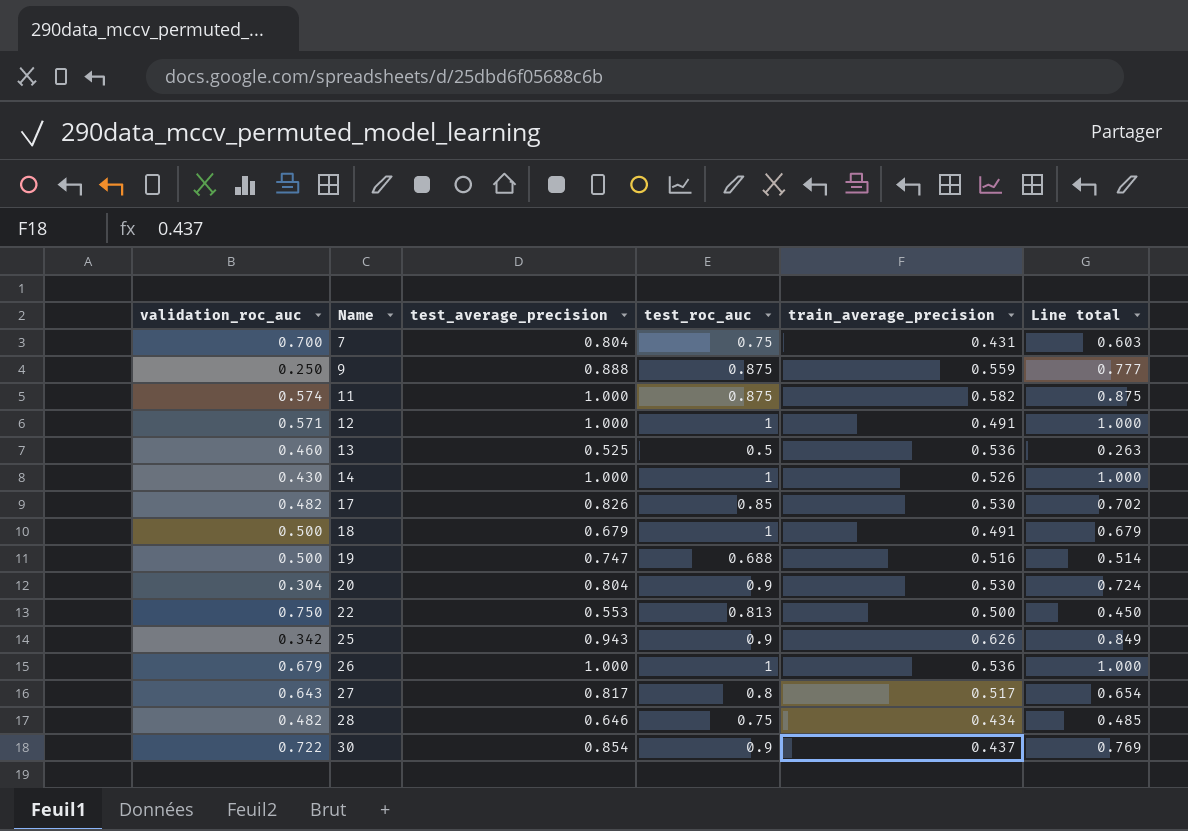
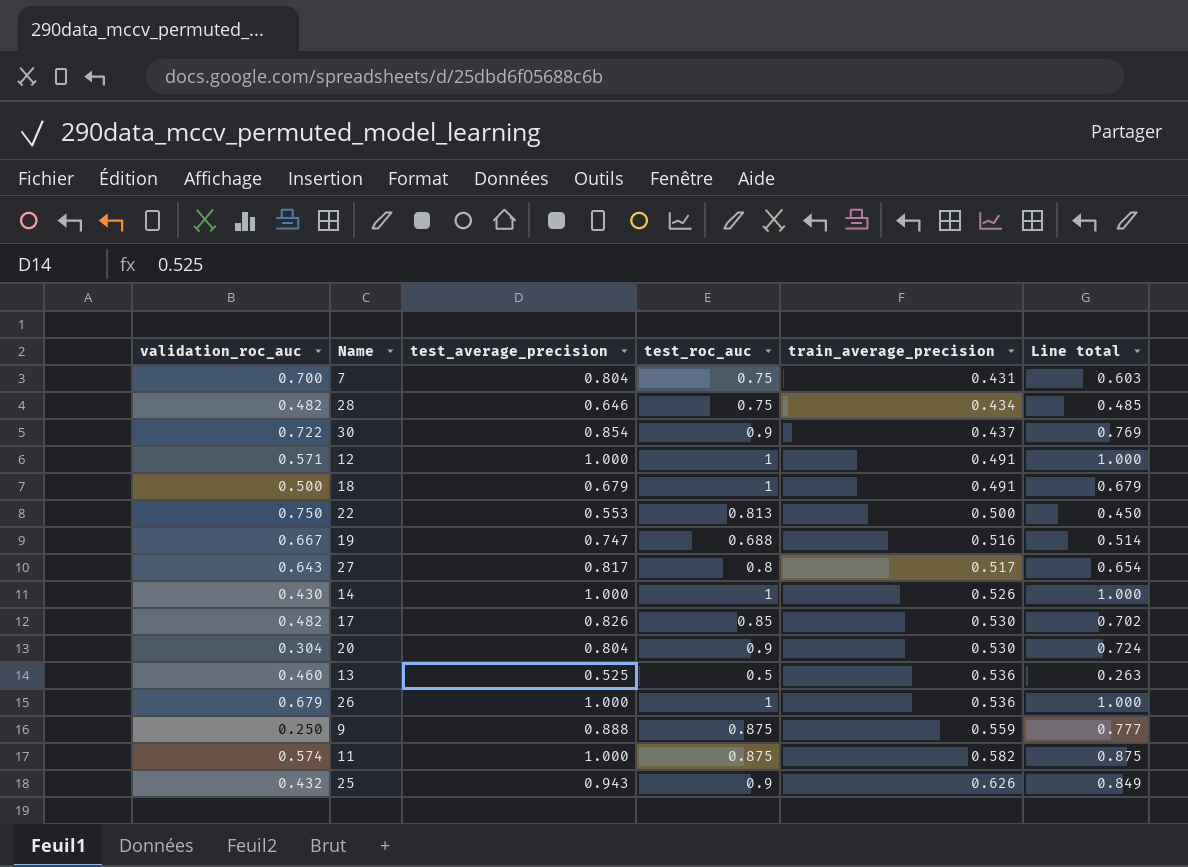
row order: Name ascending -> train_average_precision ascending
19 | validation_roc_auc: 0.500 -> 0.667
25 | validation_roc_auc: 0.342 -> 0.432

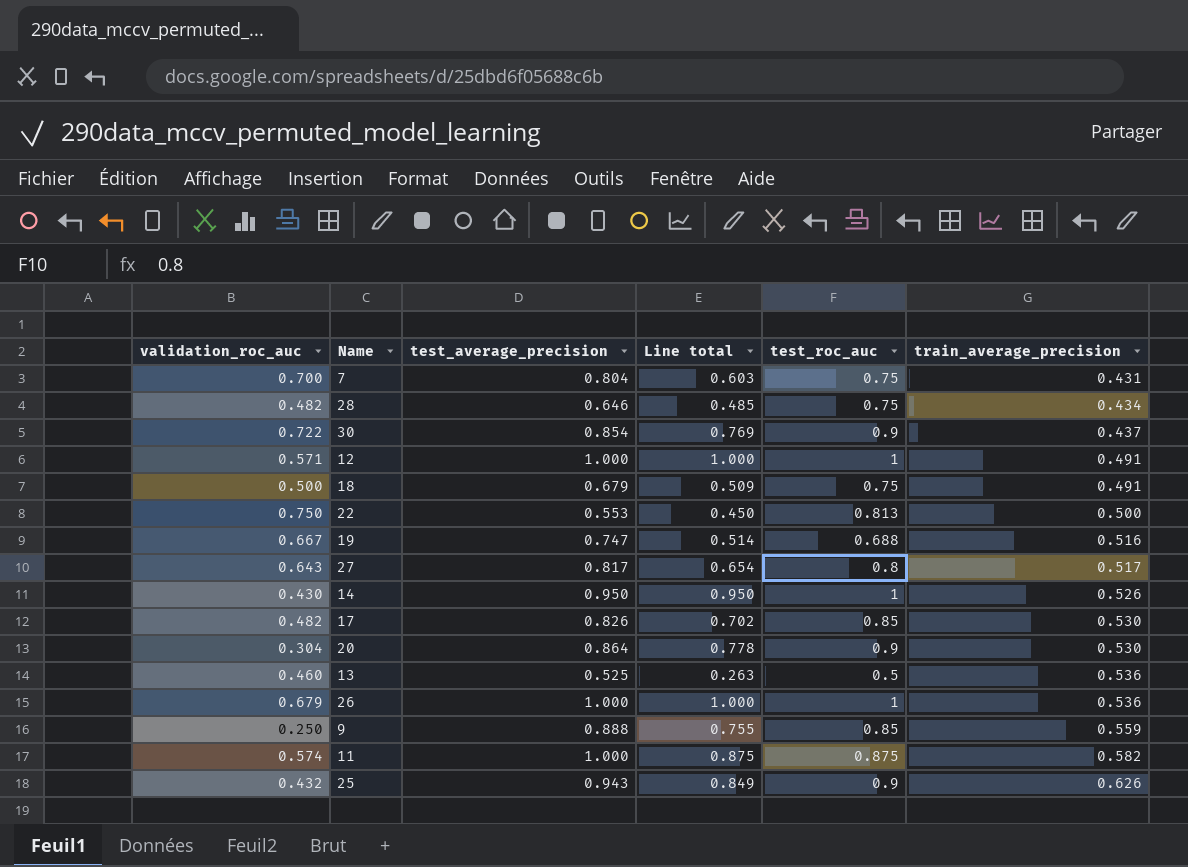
column Line total | position: 6 -> 4
18 | Line total: 0.679 -> 0.509
18 | test_roc_auc: 1 -> 0.75
14 | test_average_precision: 1.000 -> 0.950
14 | Line total: 1.000 -> 0.950
20 | test_average_precision: 0.804 -> 0.864
20 | Line total: 0.724 -> 0.778
9 | Line total: 0.777 -> 0.755
9 | test_roc_auc: 0.875 -> 0.85

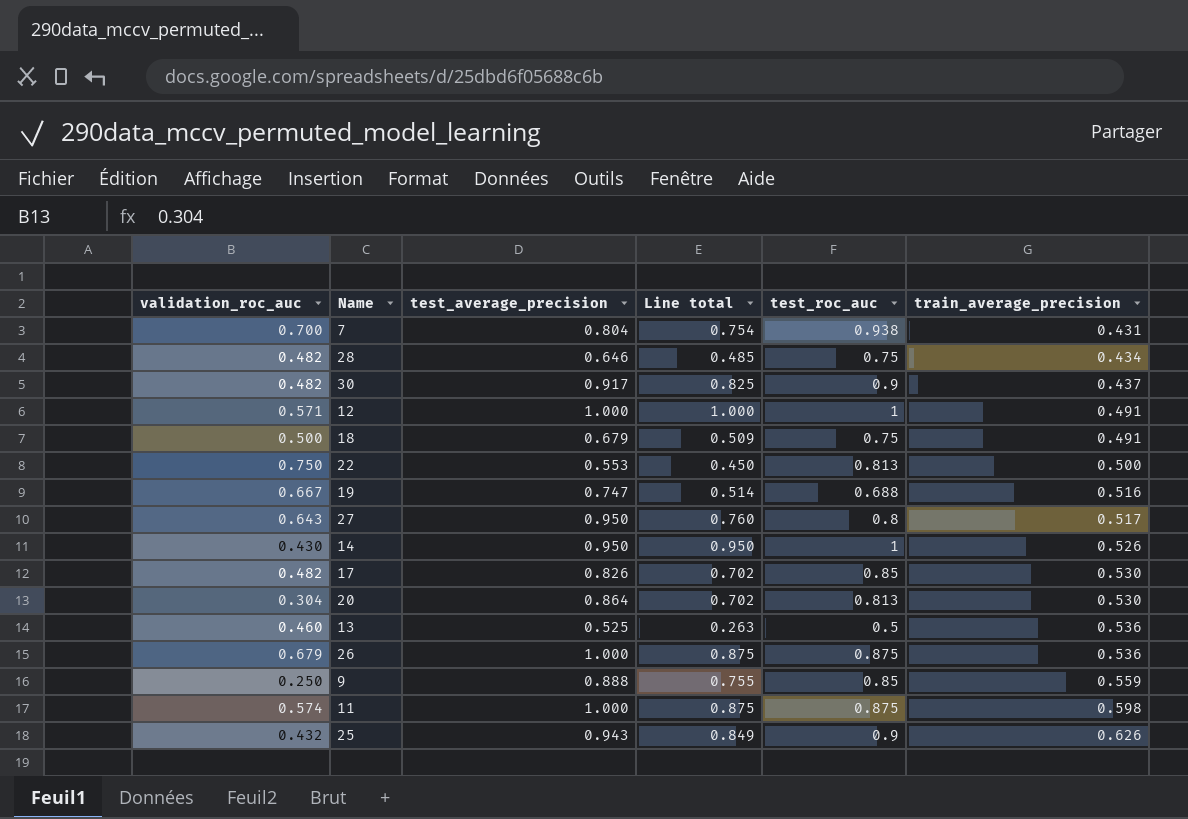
7 | Line total: 0.603 -> 0.754
7 | test_roc_auc: 0.75 -> 0.938
30 | validation_roc_auc: 0.722 -> 0.482
30 | test_average_precision: 0.854 -> 0.917
30 | Line total: 0.769 -> 0.825
27 | test_average_precision: 0.817 -> 0.950
27 | Line total: 0.654 -> 0.760
20 | Line total: 0.778 -> 0.702
20 | test_roc_auc: 0.9 -> 0.813
26 | Line total: 1.000 -> 0.875
26 | test_roc_auc: 1 -> 0.875
11 | train_average_precision: 0.582 -> 0.598

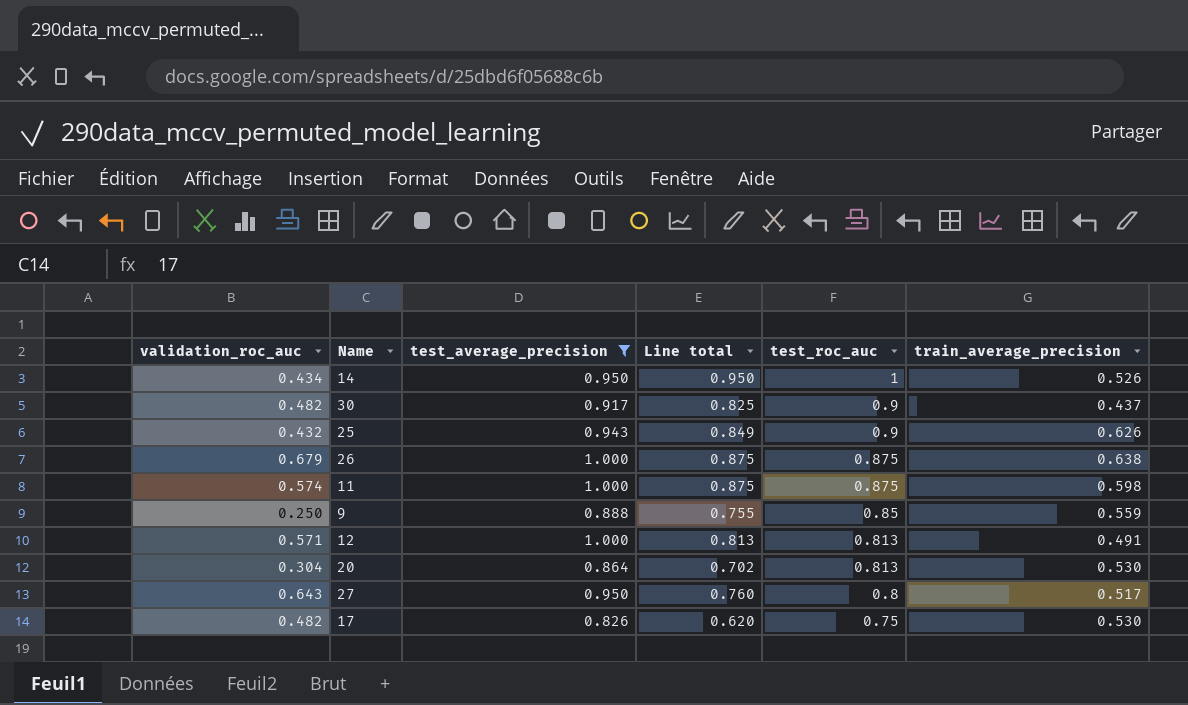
filter: none -> test_average_precision >= 0.826
row order: train_average_precision ascending -> test_roc_auc descending
14 | validation_roc_auc: 0.430 -> 0.434
26 | train_average_precision: 0.536 -> 0.638
12 | Line total: 1.000 -> 0.813
12 | test_roc_auc: 1 -> 0.813
17 | Line total: 0.702 -> 0.620
17 | test_roc_auc: 0.85 -> 0.75

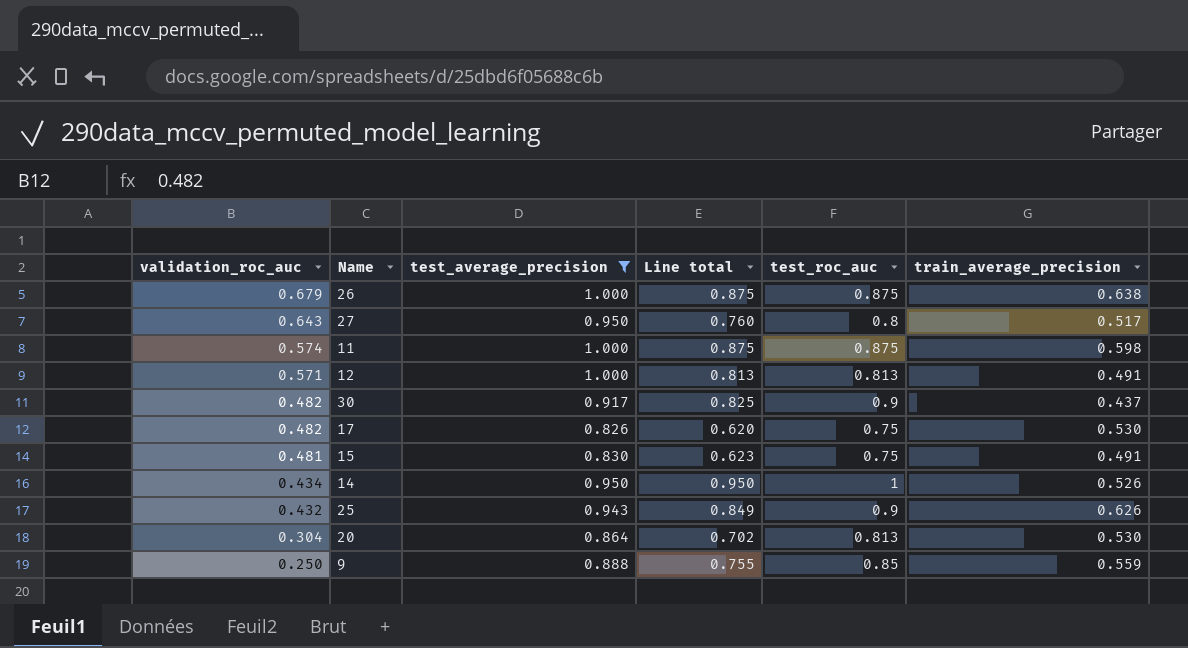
row order: test_roc_auc descending -> validation_roc_auc descending
row 15: none -> 0.481 | 0.830 | 0.623 | 0.75 | 0.491

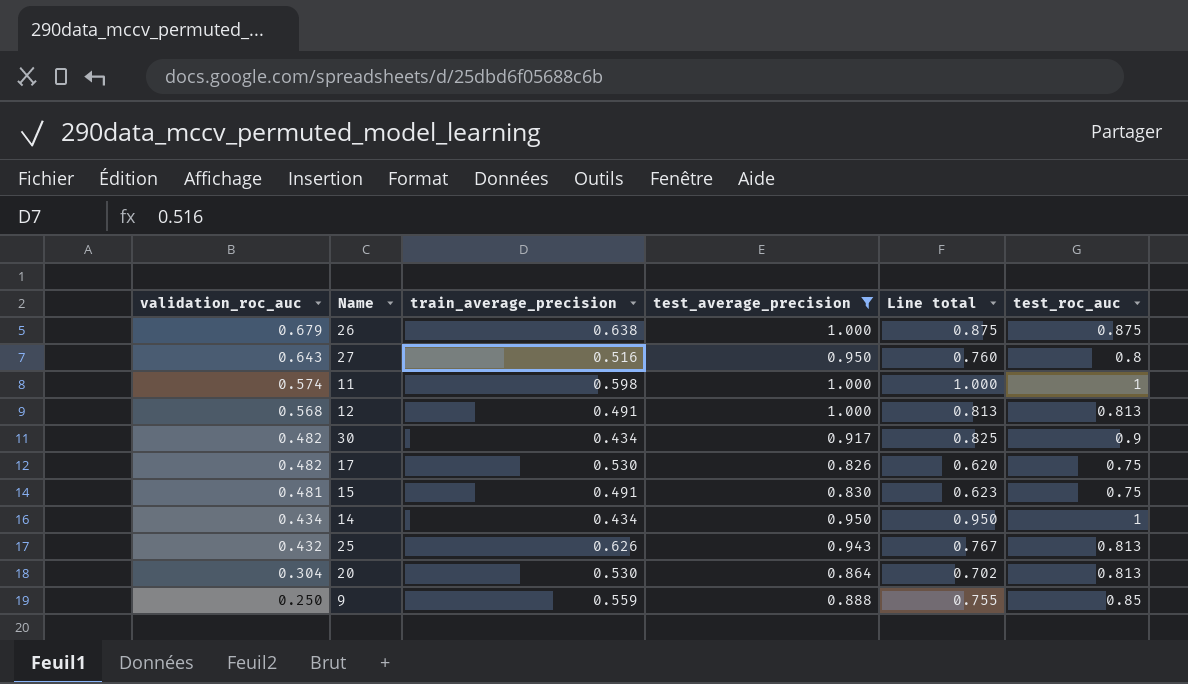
column train_average_precision | position: 6 -> 3
27 | train_average_precision: 0.517 -> 0.516
11 | Line total: 0.875 -> 1.000
11 | test_roc_auc: 0.875 -> 1
12 | validation_roc_auc: 0.571 -> 0.568
30 | train_average_precision: 0.437 -> 0.434
14 | train_average_precision: 0.526 -> 0.434
25 | Line total: 0.849 -> 0.767
25 | test_roc_auc: 0.9 -> 0.813

